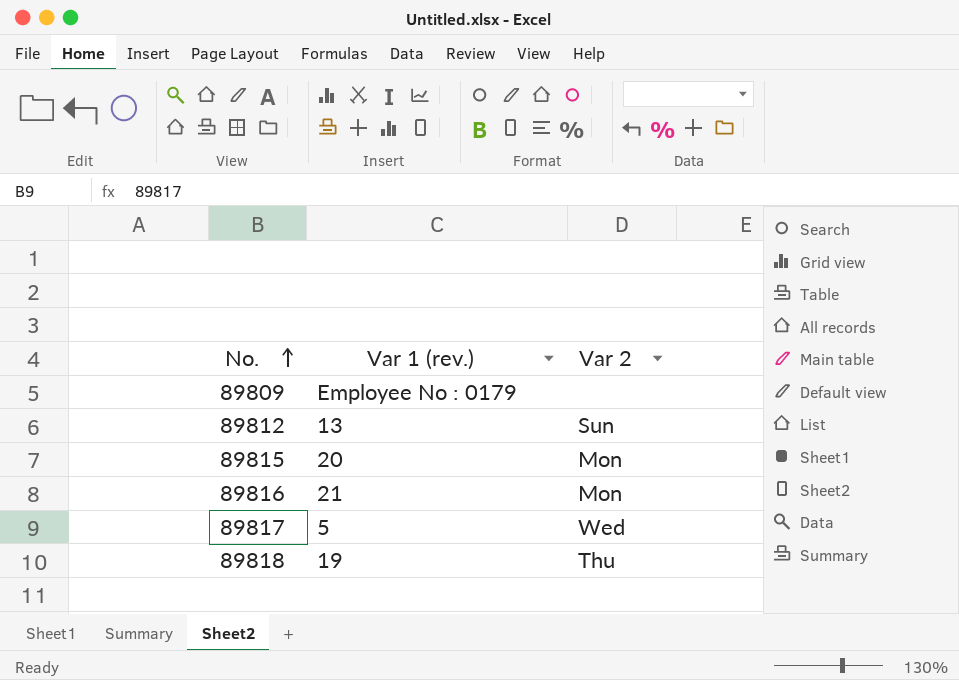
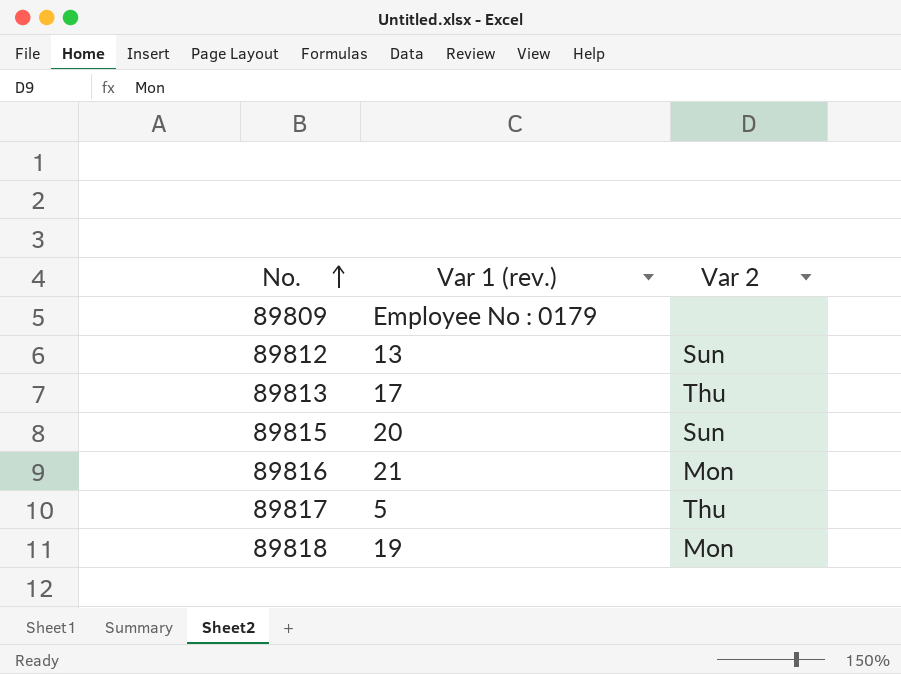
row 89813: none -> 17 | Thu
89815 | Var 2: Mon -> Sun
89817 | Var 2: Wed -> Thu
89818 | Var 2: Thu -> Mon

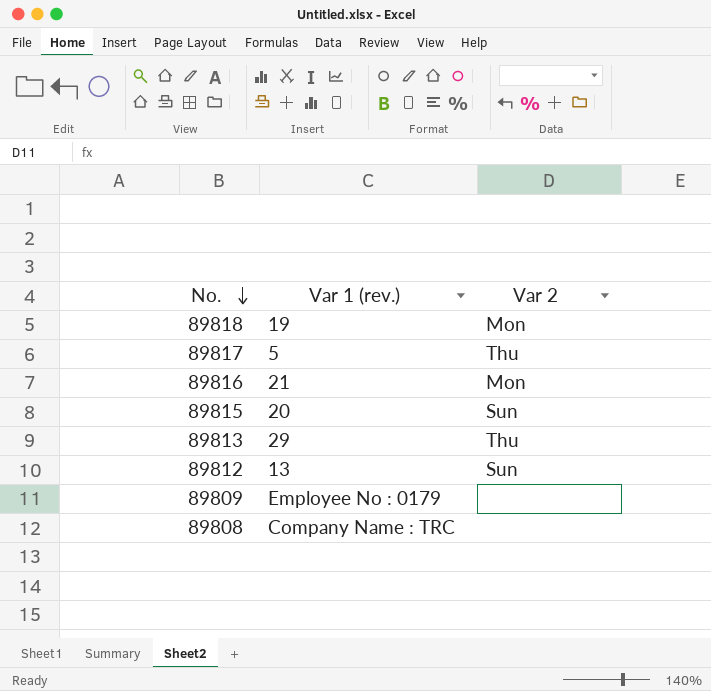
row order: No. ascending -> No. descending
89813 | Var 1 (rev.): 17 -> 29
row 89808: none -> Company Name : TRC | none

